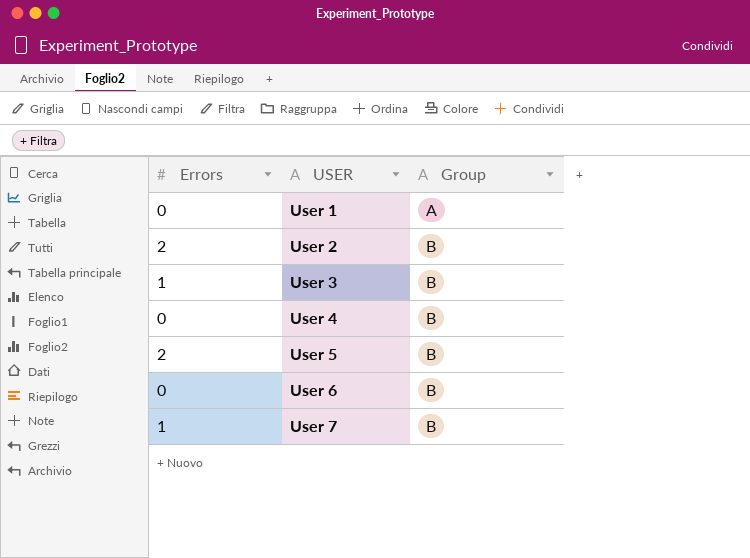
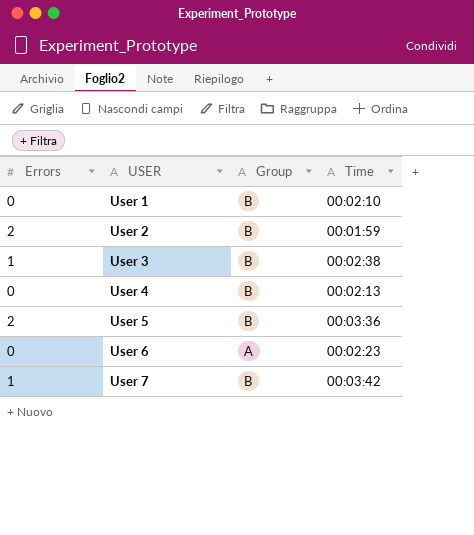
column Time | position: none -> 4
User 1 | Group: A -> B
User 6 | Group: B -> A

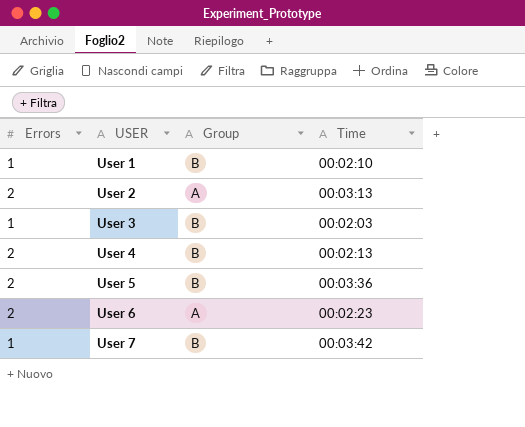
User 1 | Errors: 0 -> 1
User 2 | Group: B -> A
User 2 | Time: 00:01:59 -> 00:03:13
User 3 | Time: 00:02:38 -> 00:02:03
User 4 | Errors: 0 -> 2
User 6 | Errors: 0 -> 2

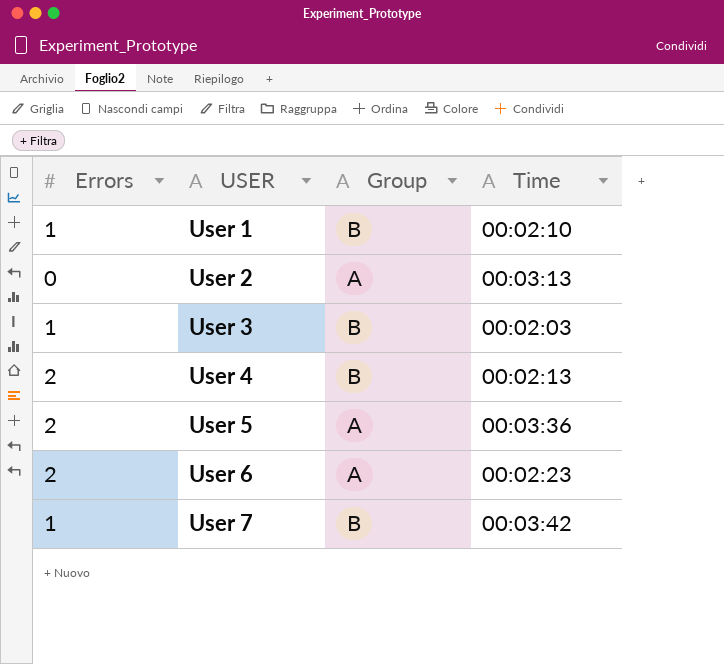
User 2 | Errors: 2 -> 0
User 5 | Group: B -> A

